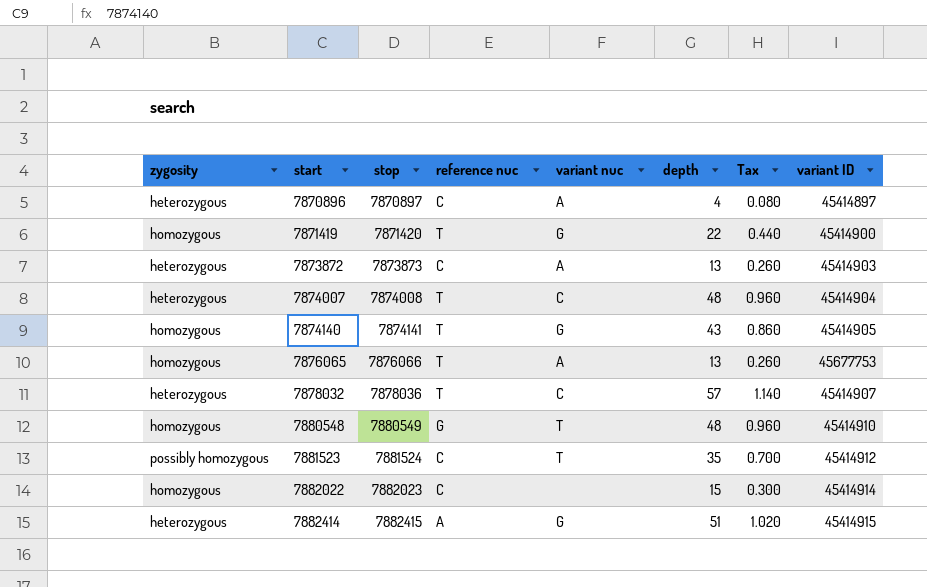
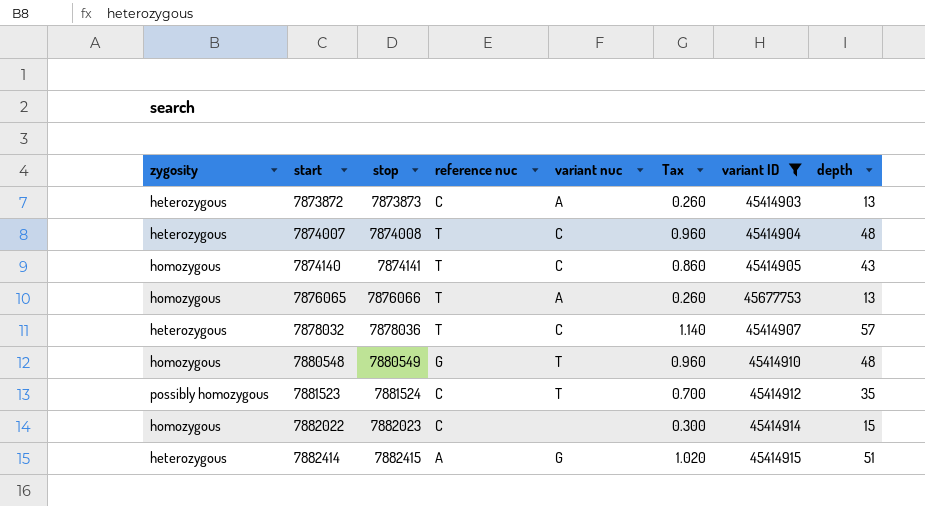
filter: none -> variant ID >= 45414903
column depth | position: 6 -> 8
7874140 | variant nuc: G -> C

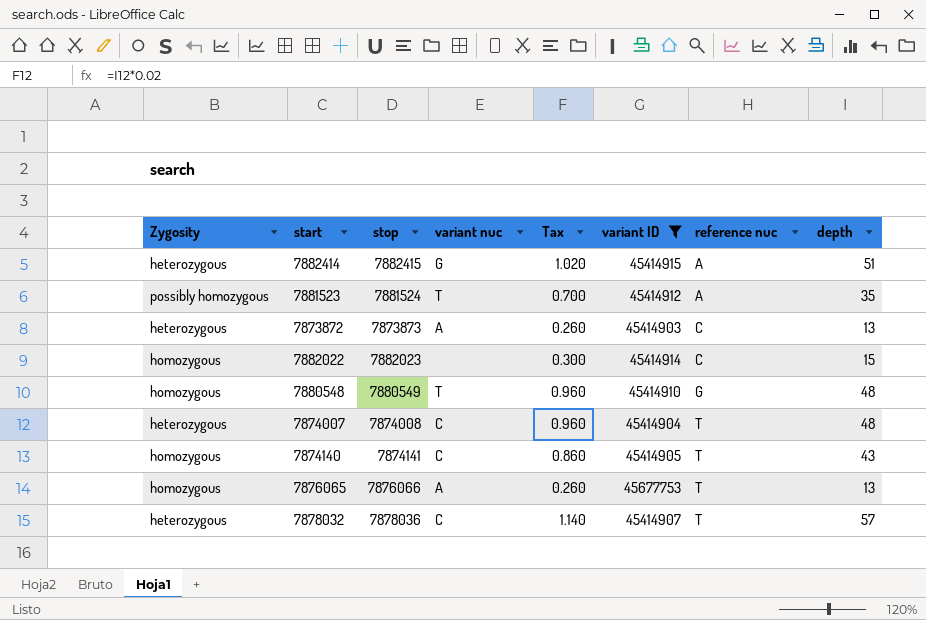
row order: start ascending -> reference nuc ascending
column name: zygosity -> Zygosity
column reference nuc | position: 4 -> 7
7881523 | reference nuc: C -> A

